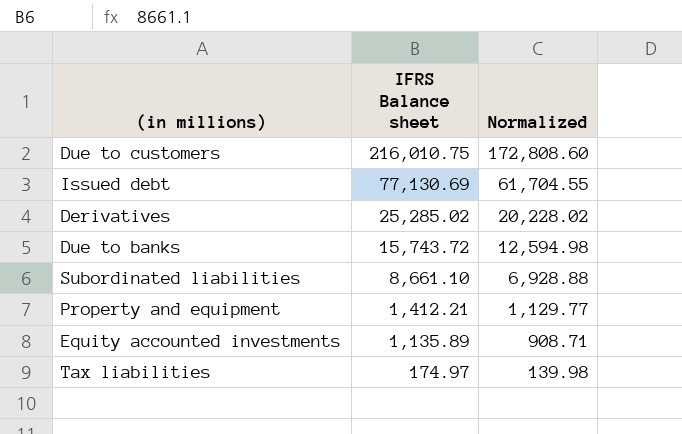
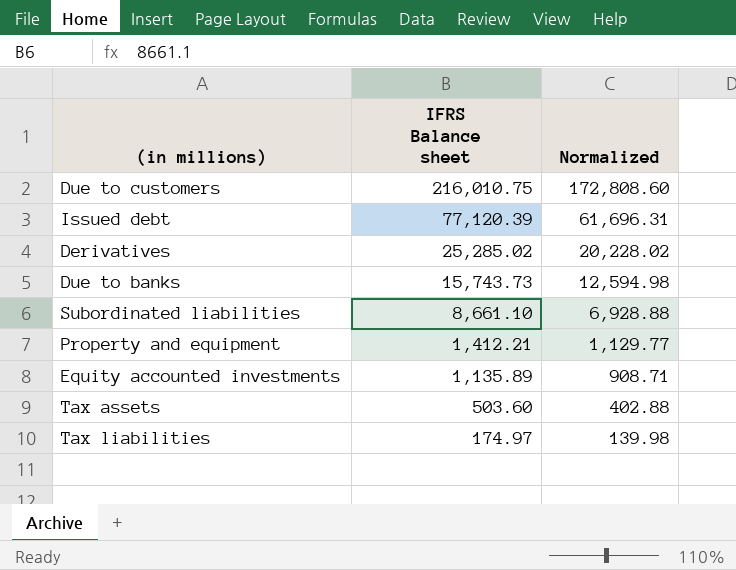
Issued debt | IFRS Balance sheet: 77,130.69 -> 77,120.39
Issued debt | Normalized: 61,704.55 -> 61,696.31
Due to banks | IFRS Balance sheet: 15,743.72 -> 15,743.73
row Tax assets: none -> 503.60 | 402.88

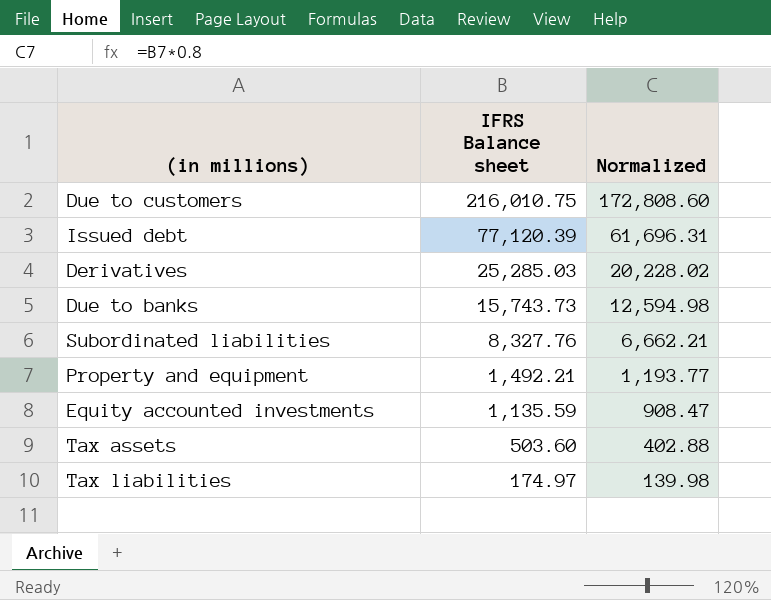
Derivatives | IFRS Balance sheet: 25,285.02 -> 25,285.03
Subordinated liabilities | IFRS Balance sheet: 8,661.10 -> 8,327.76
Subordinated liabilities | Normalized: 6,928.88 -> 6,662.21
Property and equipment | IFRS Balance sheet: 1,412.21 -> 1,492.21
Property and equipment | Normalized: 1,129.77 -> 1,193.77
Equity accounted investments | IFRS Balance sheet: 1,135.89 -> 1,135.59
Equity accounted investments | Normalized: 908.71 -> 908.47

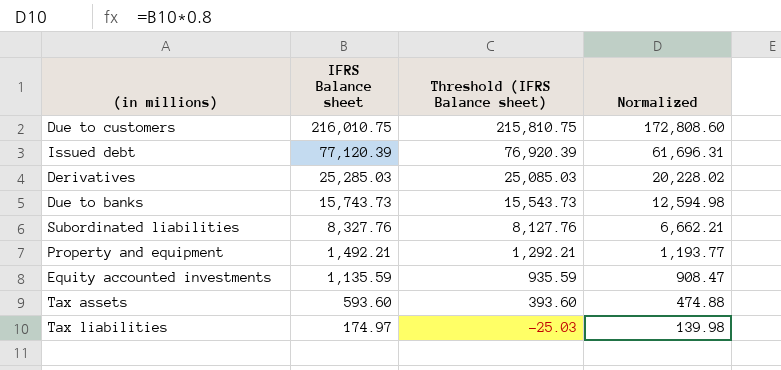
column Threshold (IFRS Balance sheet) | formula: none -> [IFRS Balance sheet] - 200
Tax assets | IFRS Balance sheet: 503.60 -> 593.60
Tax assets | Normalized: 402.88 -> 474.88

